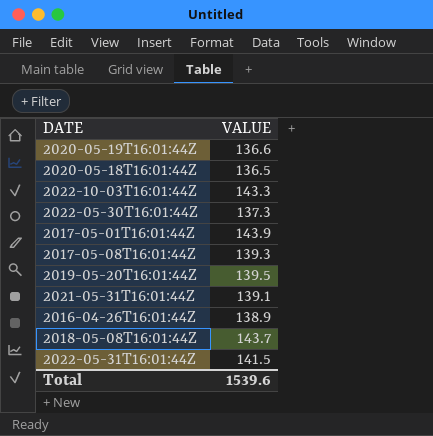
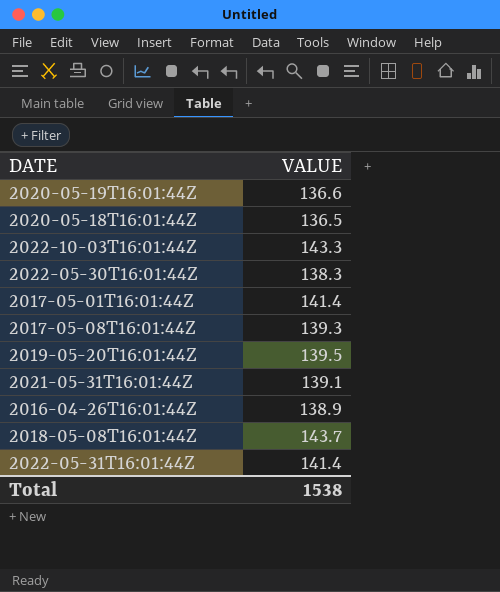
2022-05-30T16:01:44Z | VALUE: 137.3 -> 138.3
2017-05-01T16:01:44Z | VALUE: 143.9 -> 141.4
2022-05-31T16:01:44Z | VALUE: 141.5 -> 141.4
Total | VALUE: 1539.6 -> 1538

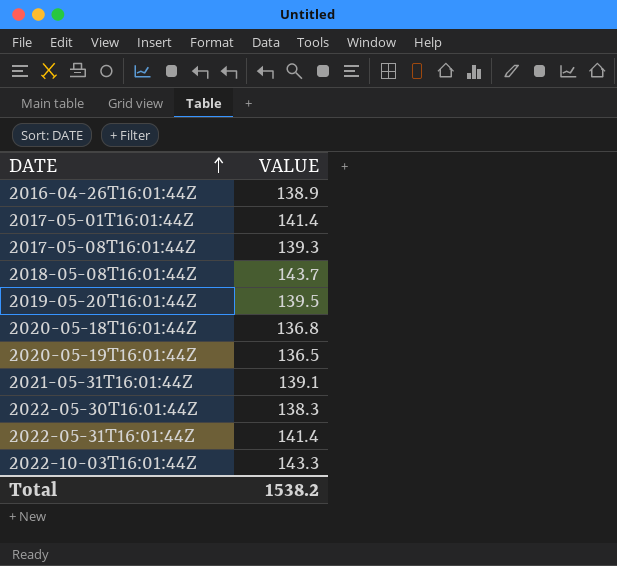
row order: none -> DATE ascending
2020-05-18T16:01:44Z | VALUE: 136.5 -> 136.8
2020-05-19T16:01:44Z | VALUE: 136.6 -> 136.5
Total | VALUE: 1538 -> 1538.2

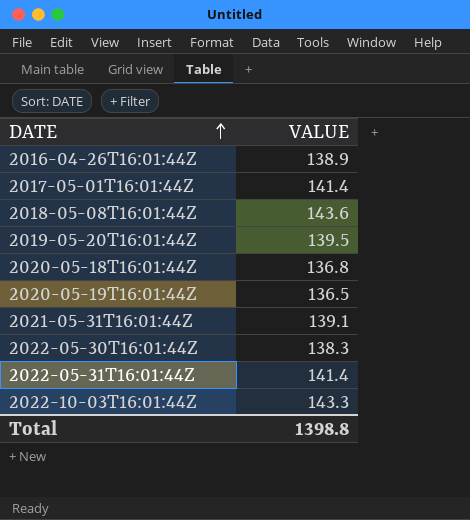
row 2017-05-08T16:01:44Z: 139.3 -> none
2018-05-08T16:01:44Z | VALUE: 143.7 -> 143.6
Total | VALUE: 1538.2 -> 1398.8

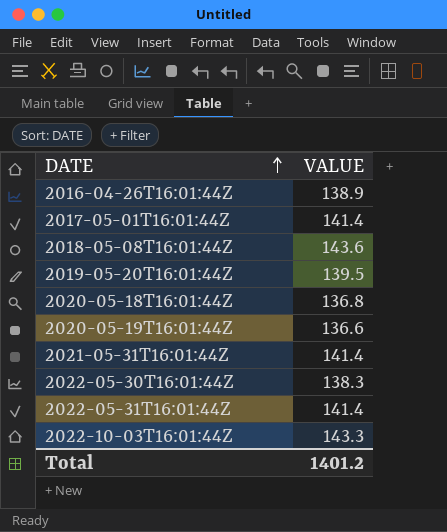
2020-05-19T16:01:44Z | VALUE: 136.5 -> 136.6
2021-05-31T16:01:44Z | VALUE: 139.1 -> 141.4
Total | VALUE: 1398.8 -> 1401.2

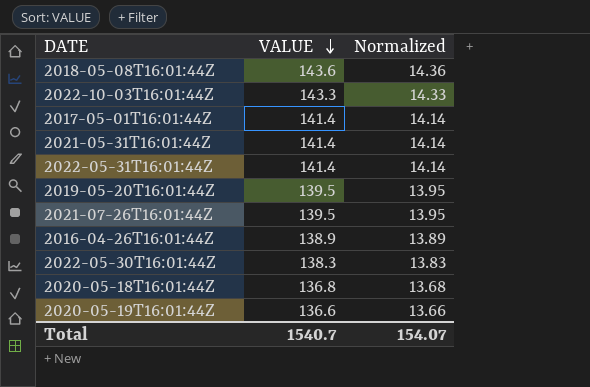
row order: DATE ascending -> VALUE descending
column Normalized | formula: none -> [VALUE] * 0.1
row 2021-07-26T16:01:44Z: none -> 139.5 | 13.95
Total | VALUE: 1401.2 -> 1540.7

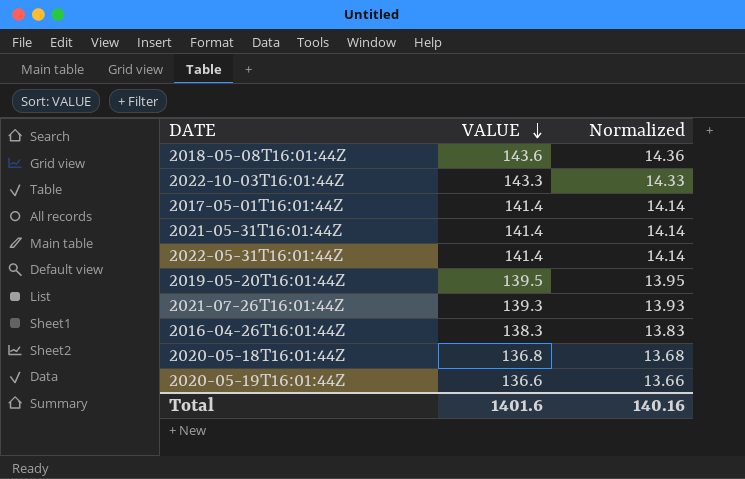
row 2022-05-30T16:01:44Z: 138.3 | 13.83 -> none
2021-07-26T16:01:44Z | VALUE: 139.5 -> 139.3
2021-07-26T16:01:44Z | Normalized: 13.95 -> 13.93
2016-04-26T16:01:44Z | VALUE: 138.9 -> 138.3
2016-04-26T16:01:44Z | Normalized: 13.89 -> 13.83
Total | VALUE: 1540.7 -> 1401.6
Total | Normalized: 154.07 -> 140.16

